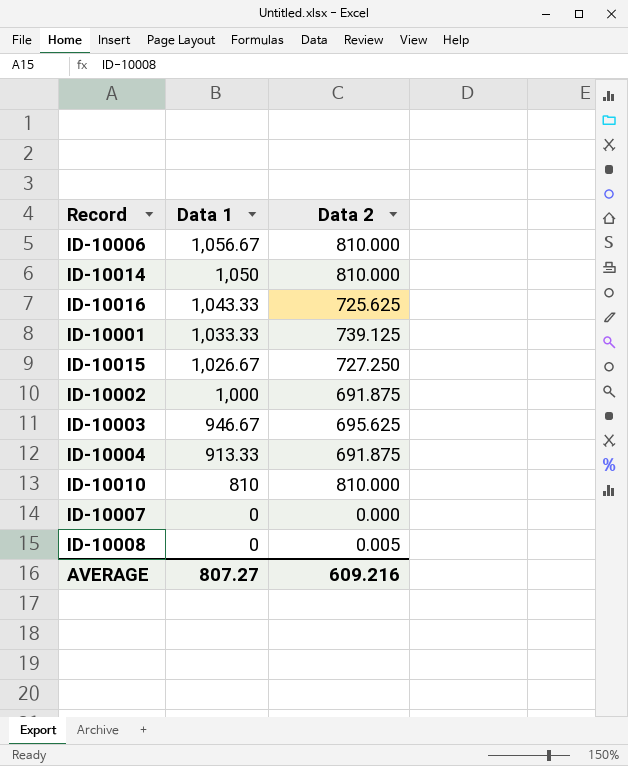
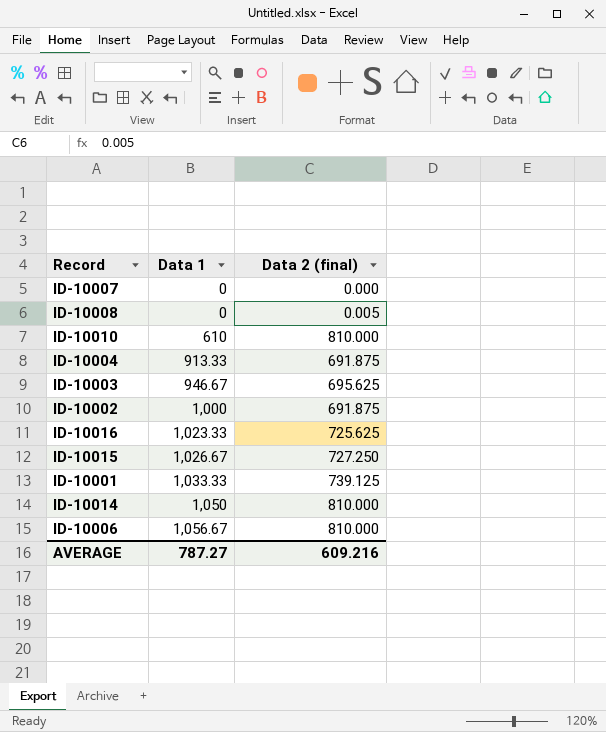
row order: Data 1 descending -> Data 1 ascending
column name: Data 2 -> Data 2 (final)
ID-10010 | Data 1: 810 -> 610
ID-10016 | Data 1: 1,043.33 -> 1,023.33
AVERAGE | Data 1: 807.27 -> 787.27

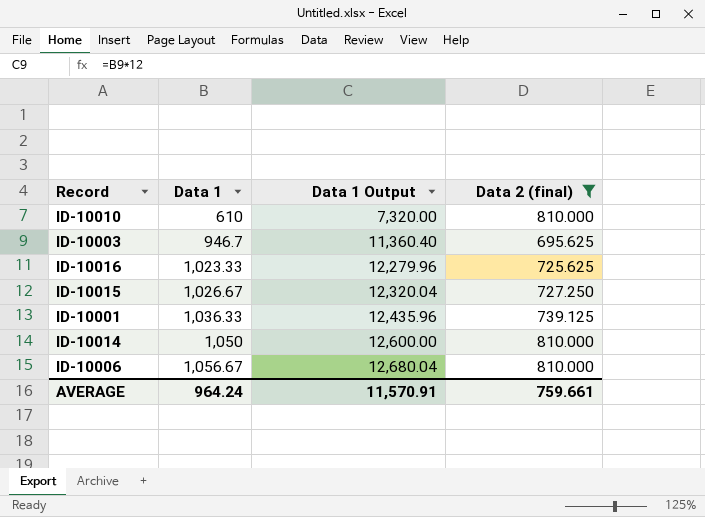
filter: none -> Data 2 (final) >= 695.625
column Data 1 Output | formula: none -> [Data 1] * 12
ID-10003 | Data 1: 946.67 -> 946.7
ID-10001 | Data 1: 1,033.33 -> 1,036.33
AVERAGE | Data 1: 787.27 -> 964.24
AVERAGE | Data 2 (final): 609.216 -> 759.661

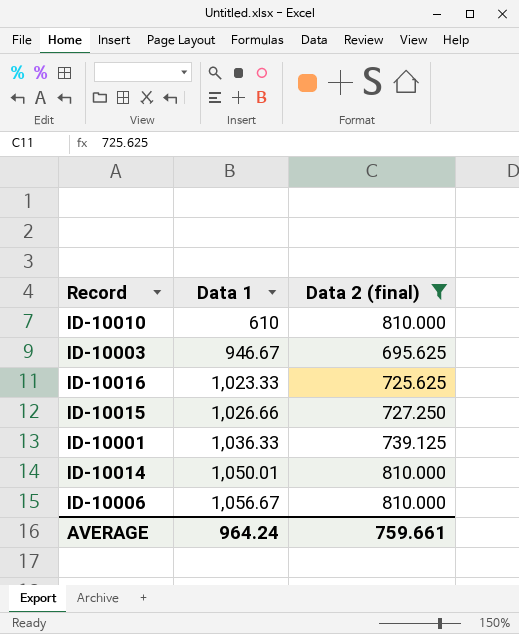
column Data 1 Output | formula: [Data 1] * 12 -> none
ID-10003 | Data 1: 946.7 -> 946.67
ID-10015 | Data 1: 1,026.67 -> 1,026.66
ID-10014 | Data 1: 1,050 -> 1,050.01

